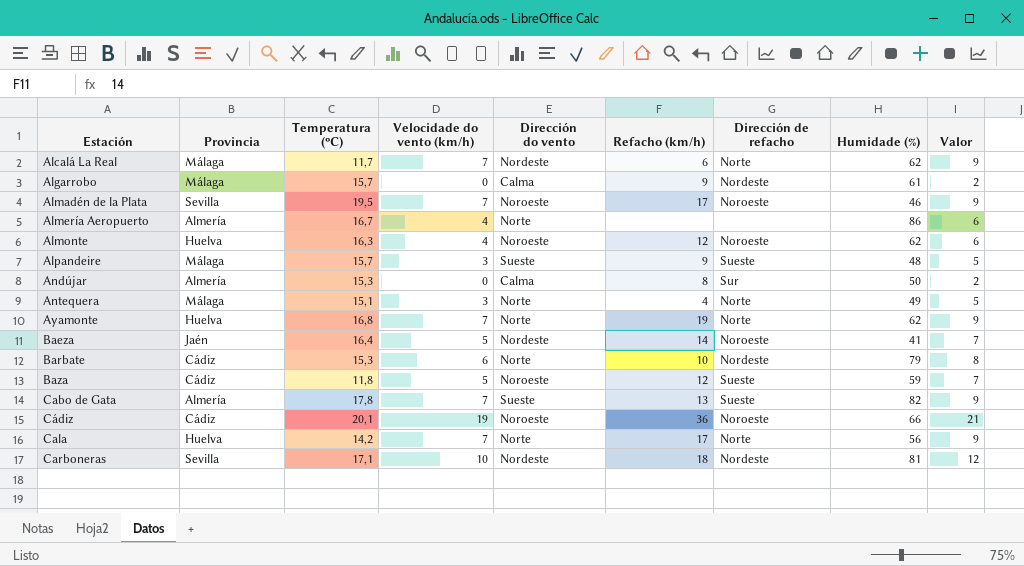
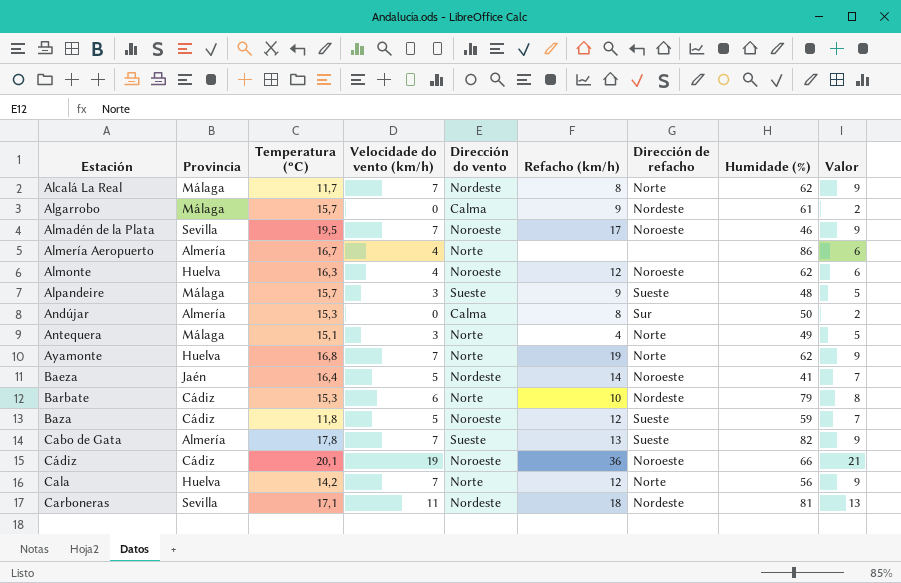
Alcalá La Real | Refacho (km/h): 6 -> 8
Cala | Refacho (km/h): 17 -> 12
Carboneras | Velocidade do vento (km/h): 10 -> 11
Carboneras | Valor: 12 -> 13

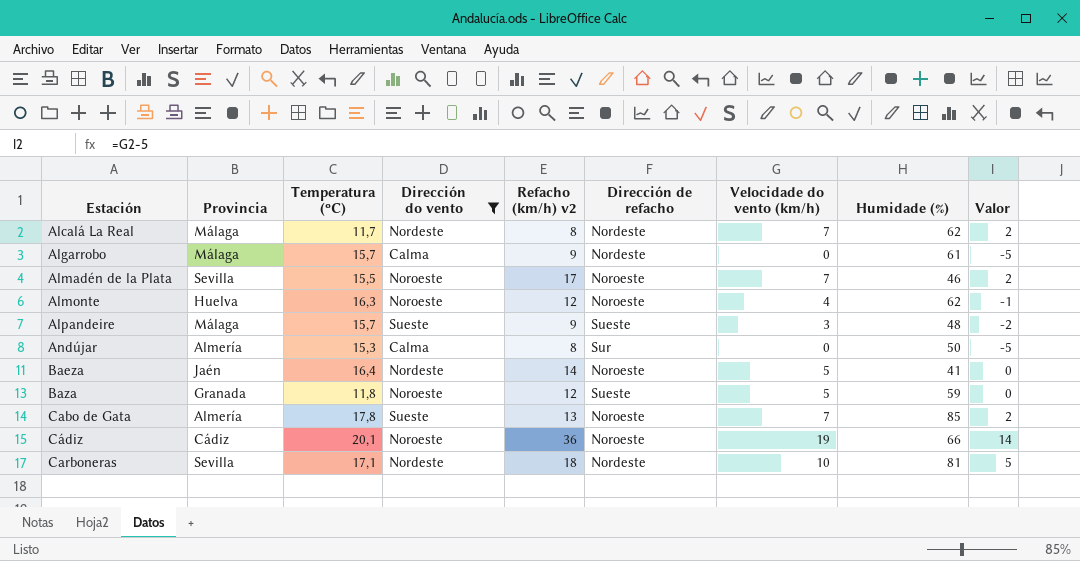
filter: none -> Dirección do vento != Norte
column name: Refacho (km/h) -> Refacho (km/h) v2
column Velocidade do vento (km/h) | position: 4 -> 7
column Valor | formula: [Velocidade do vento (km/h)] + 2 -> [Velocidade do vento (km/h)] - 5
Alcalá La Real | Dirección de refacho: Norte -> Nordeste
Almadén de la Plata | Temperatura (ºC): 19,5 -> 15,5
Baza | Provincia: Cádiz -> Granada
Cabo de Gata | Dirección de refacho: Sueste -> Noroeste
Cabo de Gata | Humidade (%): 82 -> 85
Carboneras | Velocidade do vento (km/h): 11 -> 10

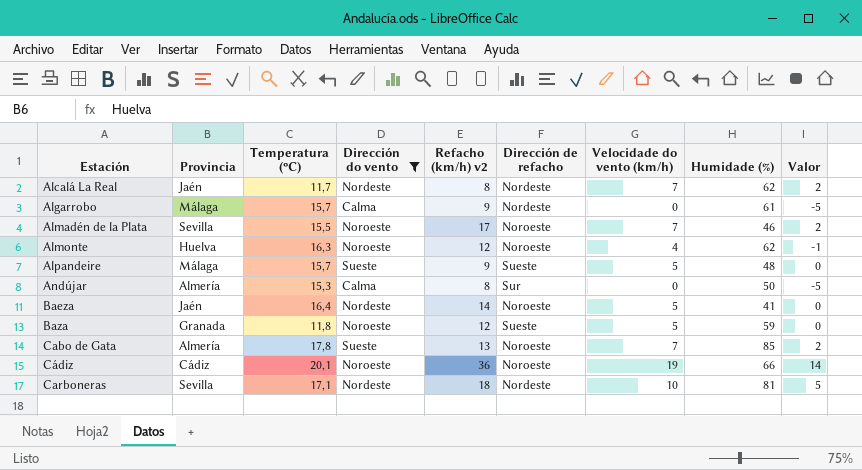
Alcalá La Real | Provincia: Málaga -> Jaén
Alpandeire | Velocidade do vento (km/h): 3 -> 5
Alpandeire | Valor: -2 -> 0

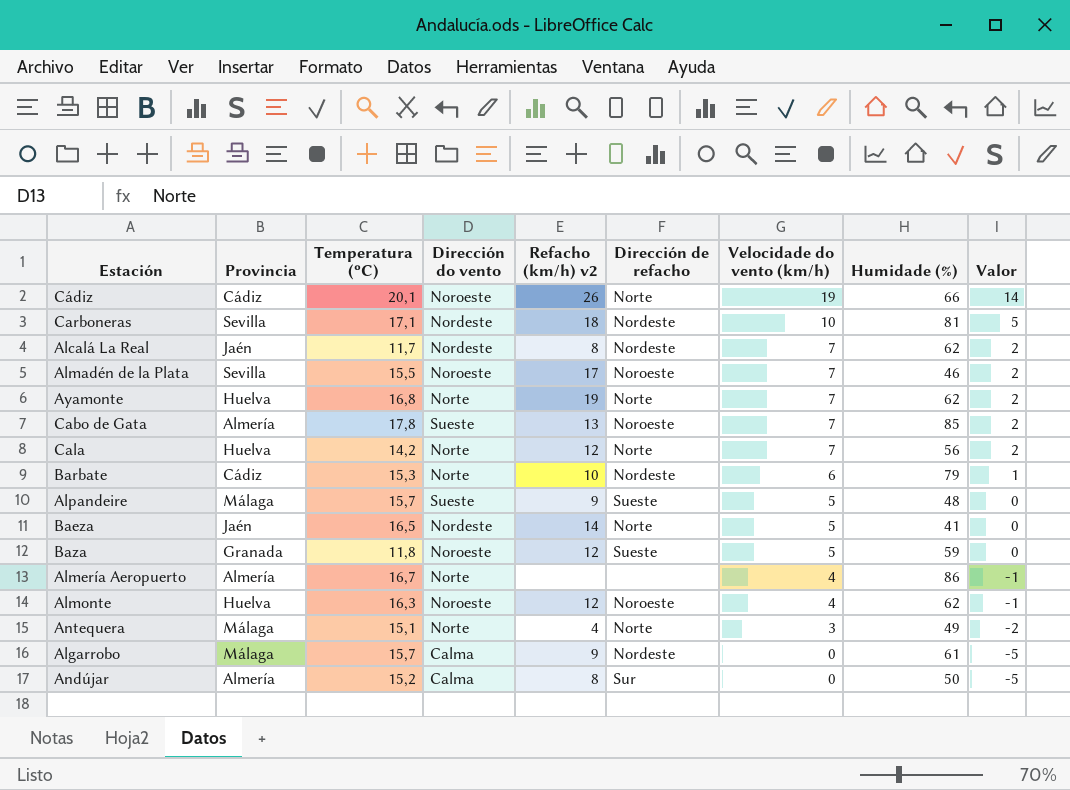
filter: Dirección do vento != Norte -> none
row order: Estación ascending -> Velocidade do vento (km/h) descending
Cádiz | Refacho (km/h) v2: 36 -> 26
Cádiz | Dirección de refacho: Noroeste -> Norte
Baeza | Temperatura (ºC): 16,4 -> 16,5
Baeza | Dirección de refacho: Noroeste -> Norte
Andújar | Temperatura (ºC): 15,3 -> 15,2

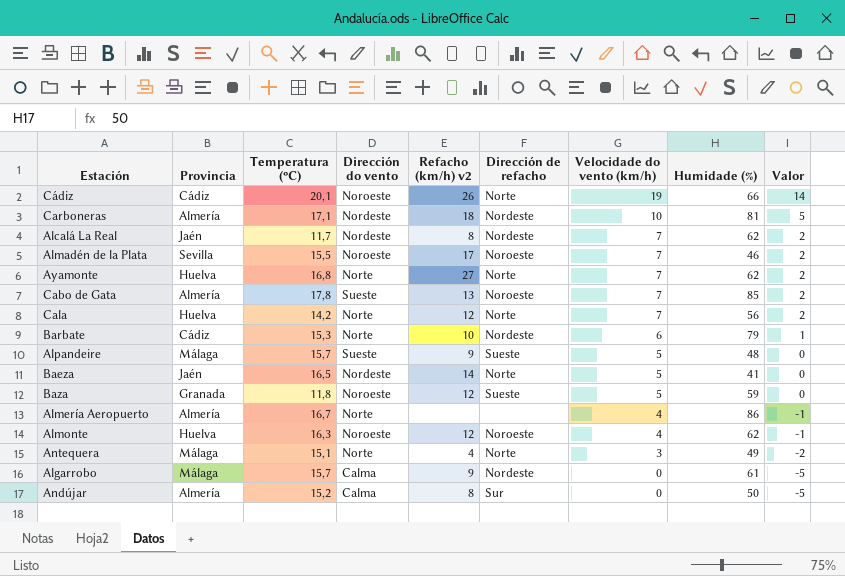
Carboneras | Provincia: Sevilla -> Almería
Ayamonte | Refacho (km/h) v2: 19 -> 27

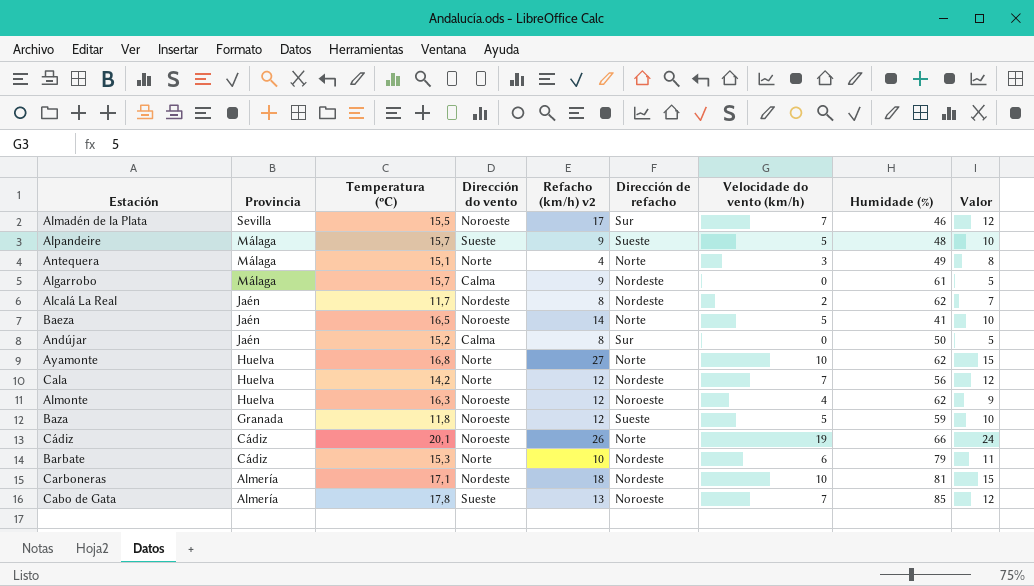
row order: Velocidade do vento (km/h) descending -> Provincia descending
column Valor | formula: [Velocidade do vento (km/h)] - 5 -> [Velocidade do vento (km/h)] + 5
row Almería Aeropuerto: Almería | 16,7 | Norte | none | none | 4 | 86 | -1 -> none
Almadén de la Plata | Dirección de refacho: Noroeste -> Sur
Alcalá La Real | Velocidade do vento (km/h): 7 -> 2
Baeza | Dirección do vento: Nordeste -> Noroeste
Andújar | Provincia: Almería -> Jaén
Ayamonte | Velocidade do vento (km/h): 7 -> 10
Cala | Dirección de refacho: Norte -> Nordeste

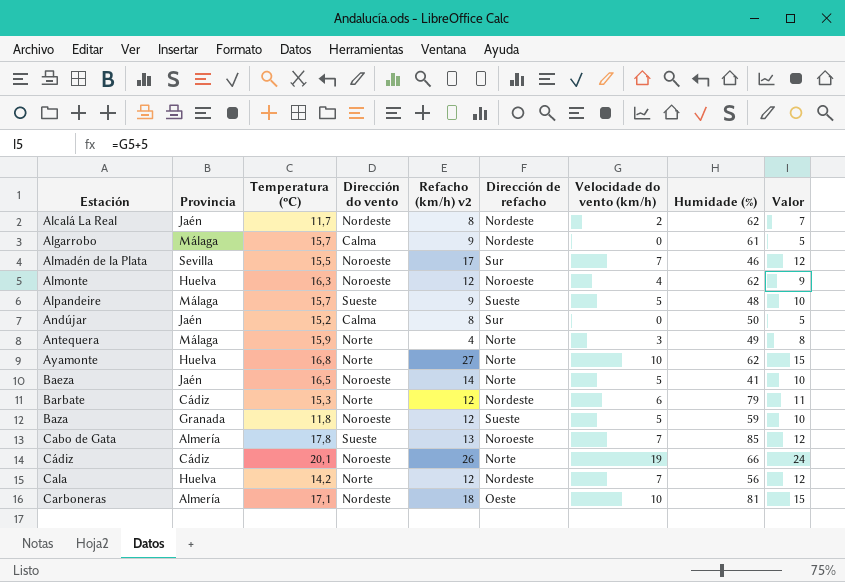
row order: Provincia descending -> Estación ascending
Antequera | Temperatura (ºC): 15,1 -> 15,9
Barbate | Refacho (km/h) v2: 10 -> 12
Carboneras | Dirección de refacho: Nordeste -> Oeste

